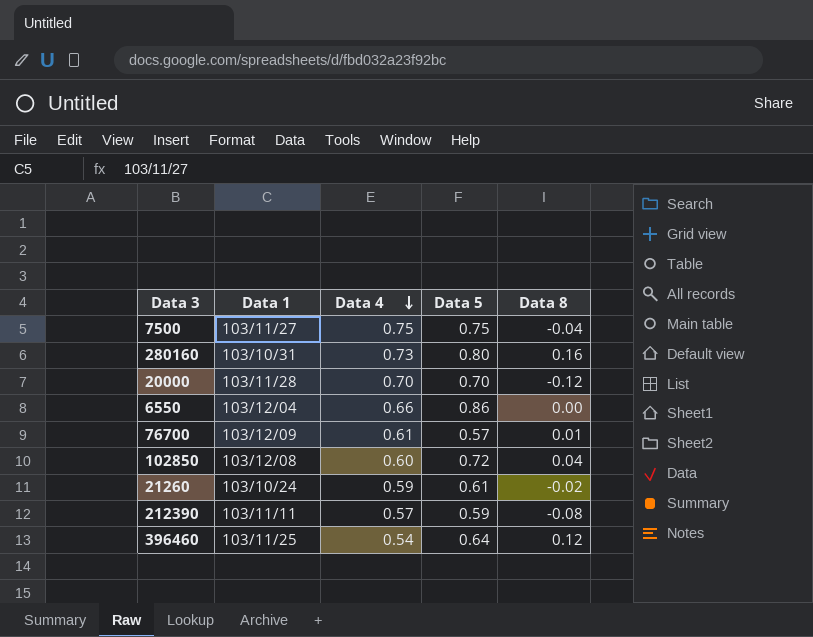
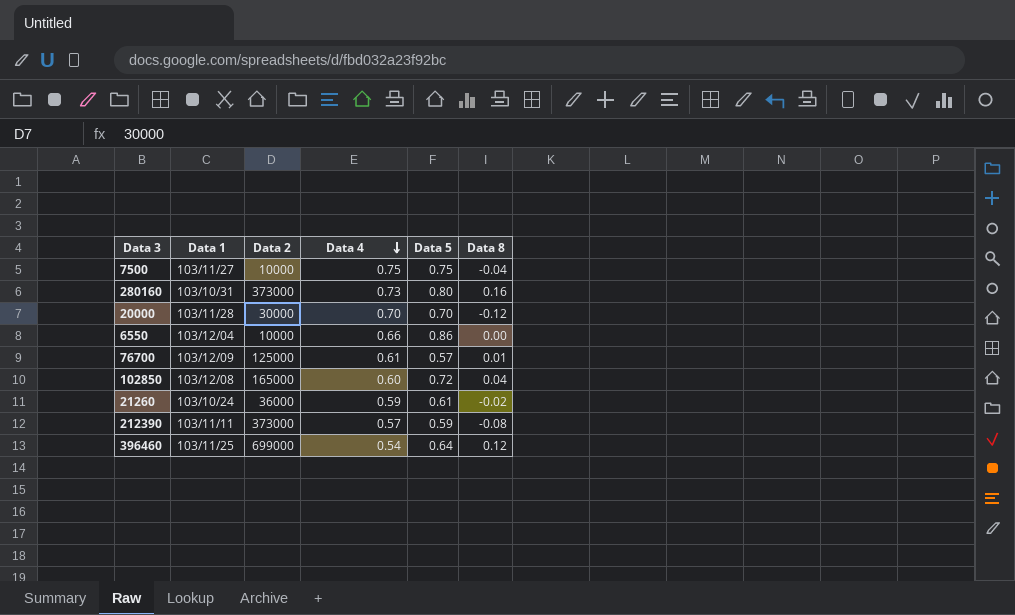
column Data 2 | position: none -> 3

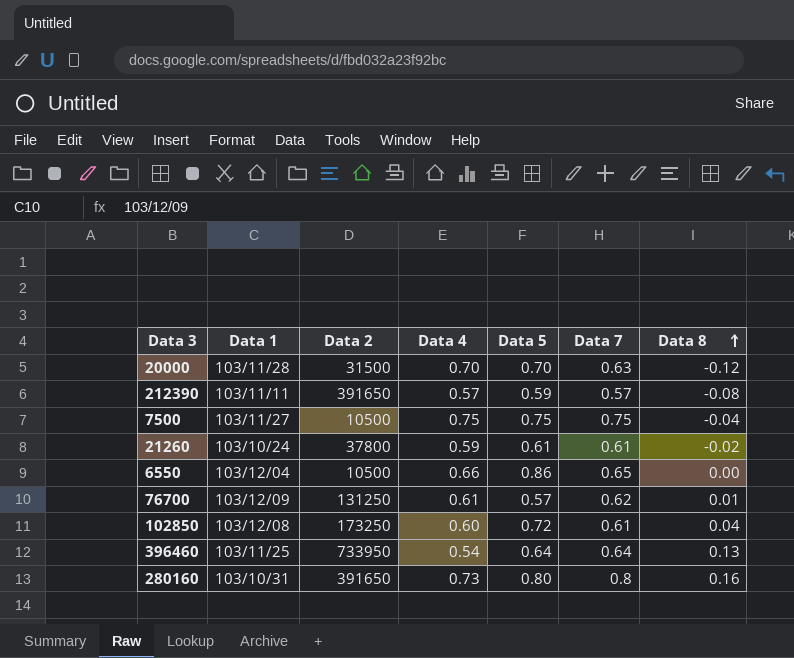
row order: Data 4 descending -> Data 8 ascending
column Data 7 | position: none -> 6
20000 | Data 2: 30000 -> 31500
212390 | Data 2: 373000 -> 391650
7500 | Data 2: 10000 -> 10500
21260 | Data 2: 36000 -> 37800
6550 | Data 2: 10000 -> 10500
76700 | Data 2: 125000 -> 131250
102850 | Data 2: 165000 -> 173250
396460 | Data 2: 699000 -> 733950
396460 | Data 8: 0.12 -> 0.13
280160 | Data 2: 373000 -> 391650

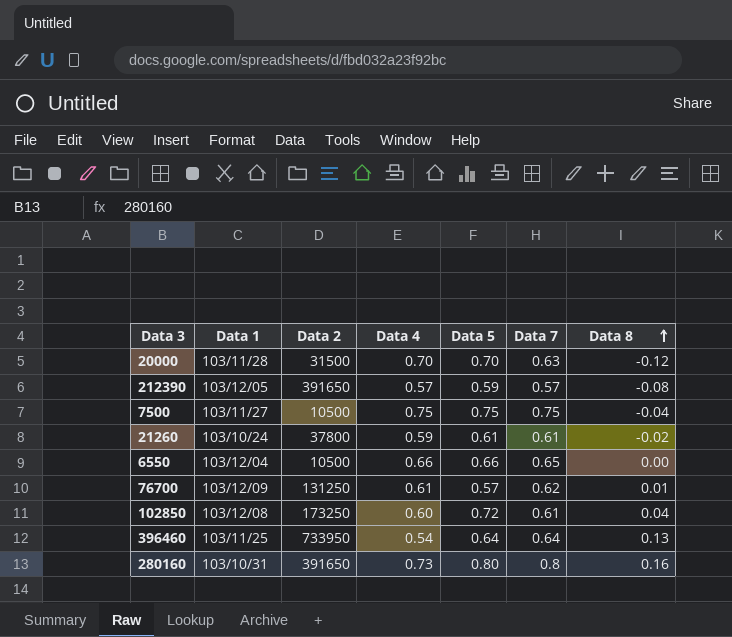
212390 | Data 1: 103/11/11 -> 103/12/05
6550 | Data 5: 0.86 -> 0.66

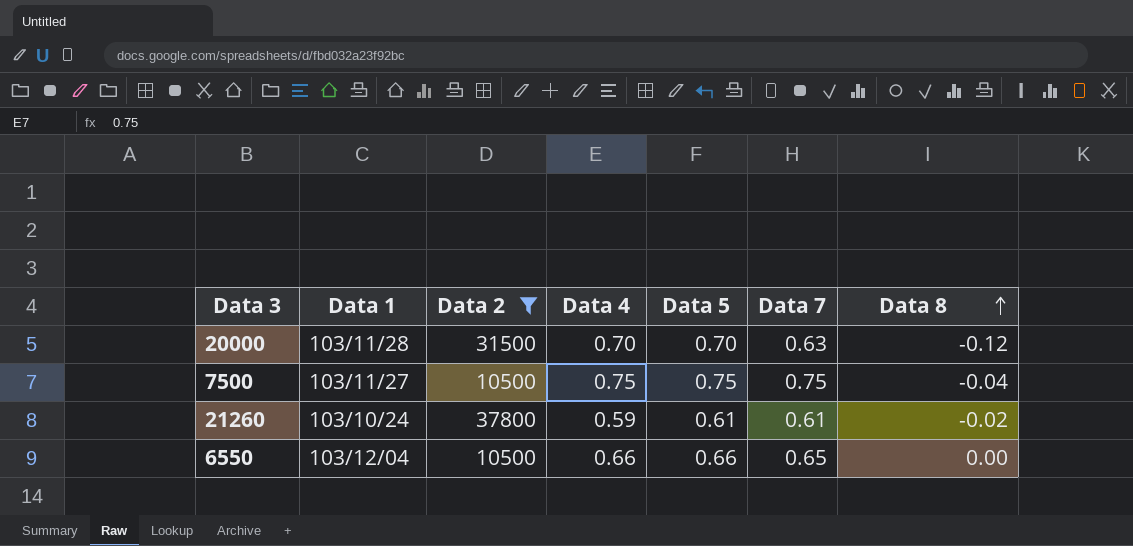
filter: none -> Data 2 <= 37800

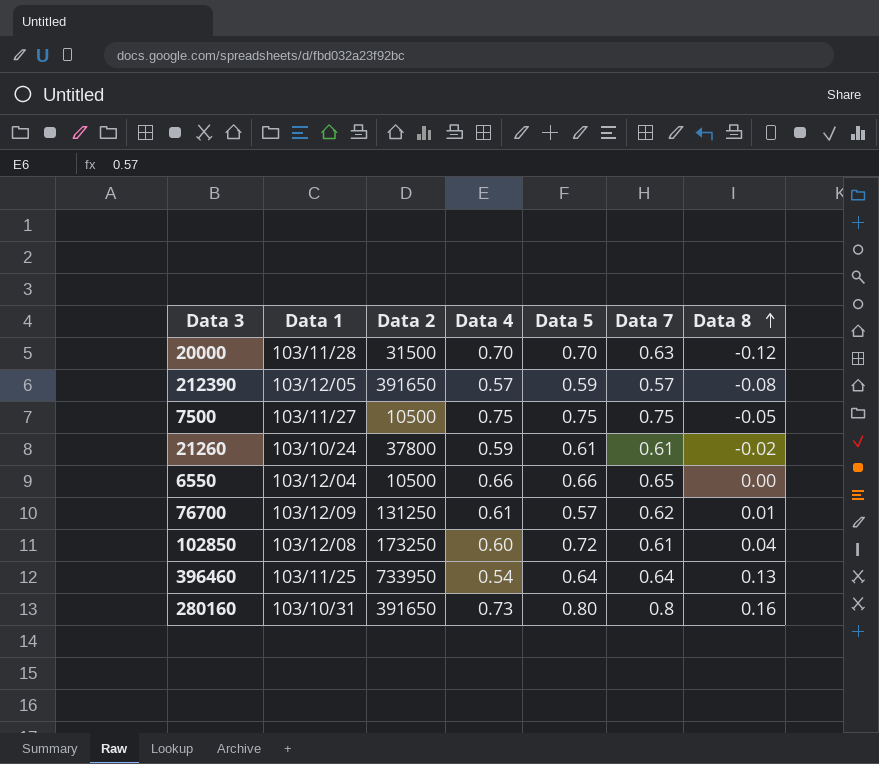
filter: Data 2 <= 37800 -> none
7500 | Data 8: -0.04 -> -0.05

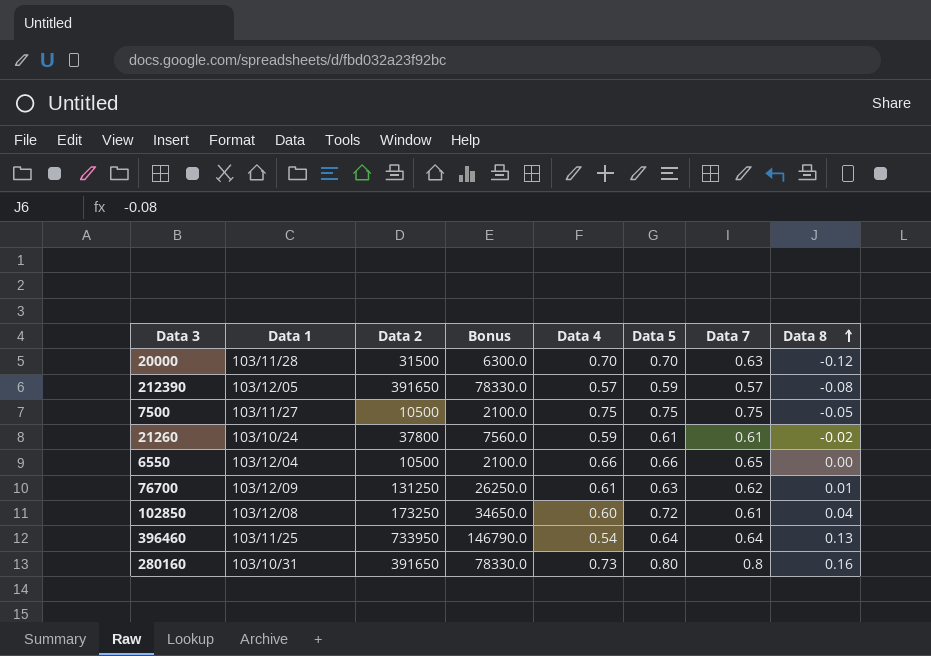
column Bonus | formula: none -> [Data 2] * 0.2
76700 | Data 5: 0.57 -> 0.63

